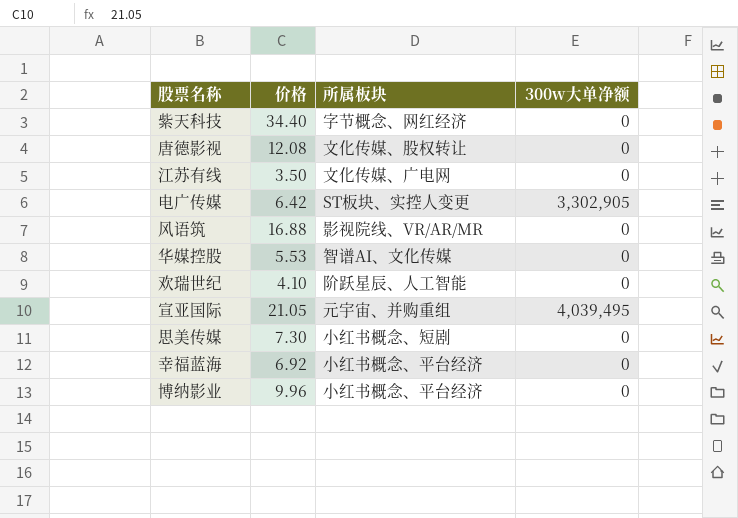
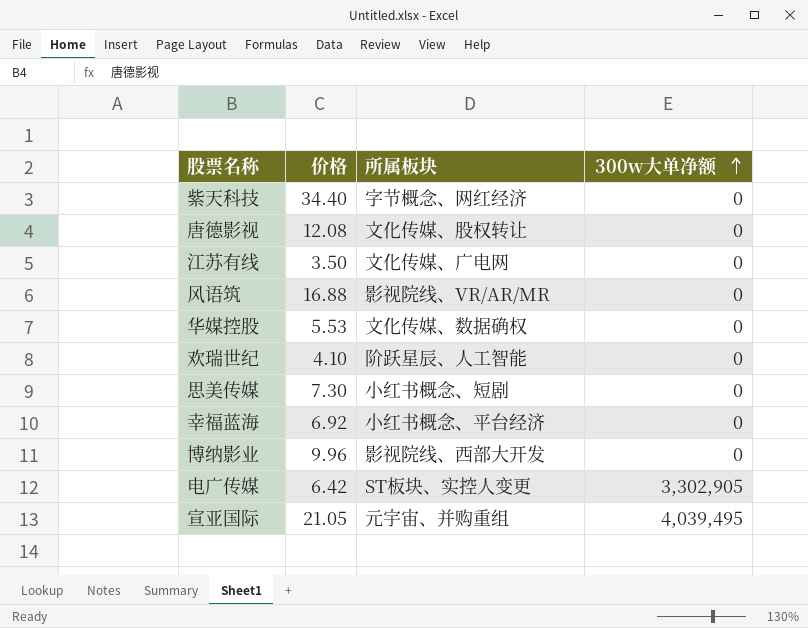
row order: none -> 300w大单净额 ascending
华媒控股 | 所属板块: 智谱AI、文化传媒 -> 文化传媒、数据确权
博纳影业 | 所属板块: 小红书概念、平台经济 -> 影视院线、西部大开发

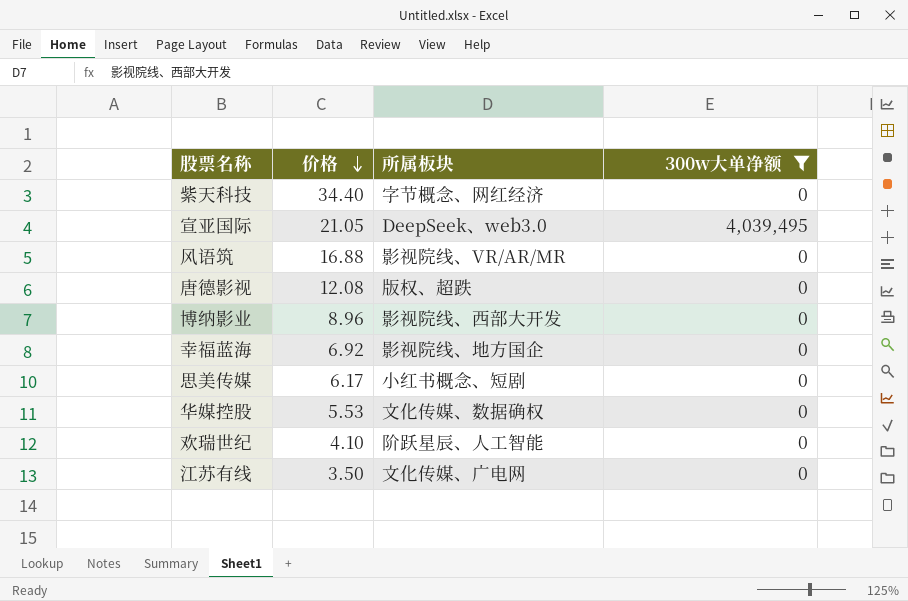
filter: none -> 300w大单净额 != 3,302,905
row order: 300w大单净额 ascending -> 价格 descending
宣亚国际 | 所属板块: 元宇宙、并购重组 -> DeepSeek、web3.0
唐德影视 | 所属板块: 文化传媒、股权转让 -> 版权、超跌
博纳影业 | 价格: 9.96 -> 8.96
幸福蓝海 | 所属板块: 小红书概念、平台经济 -> 影视院线、地方国企
思美传媒 | 价格: 7.30 -> 6.17

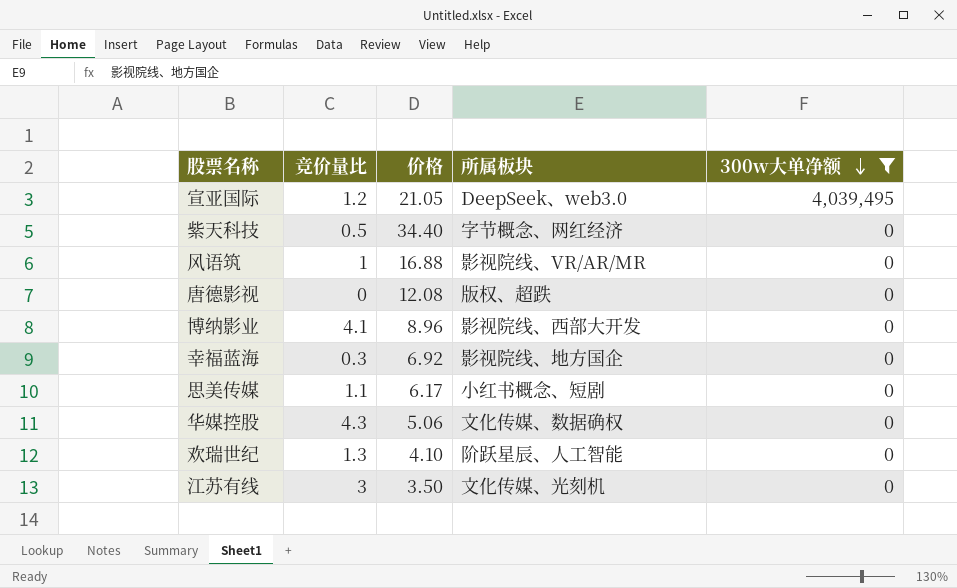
row order: 价格 descending -> 300w大单净额 descending
column 竞价量比 | position: none -> 2
华媒控股 | 价格: 5.53 -> 5.06
江苏有线 | 所属板块: 文化传媒、广电网 -> 文化传媒、光刻机

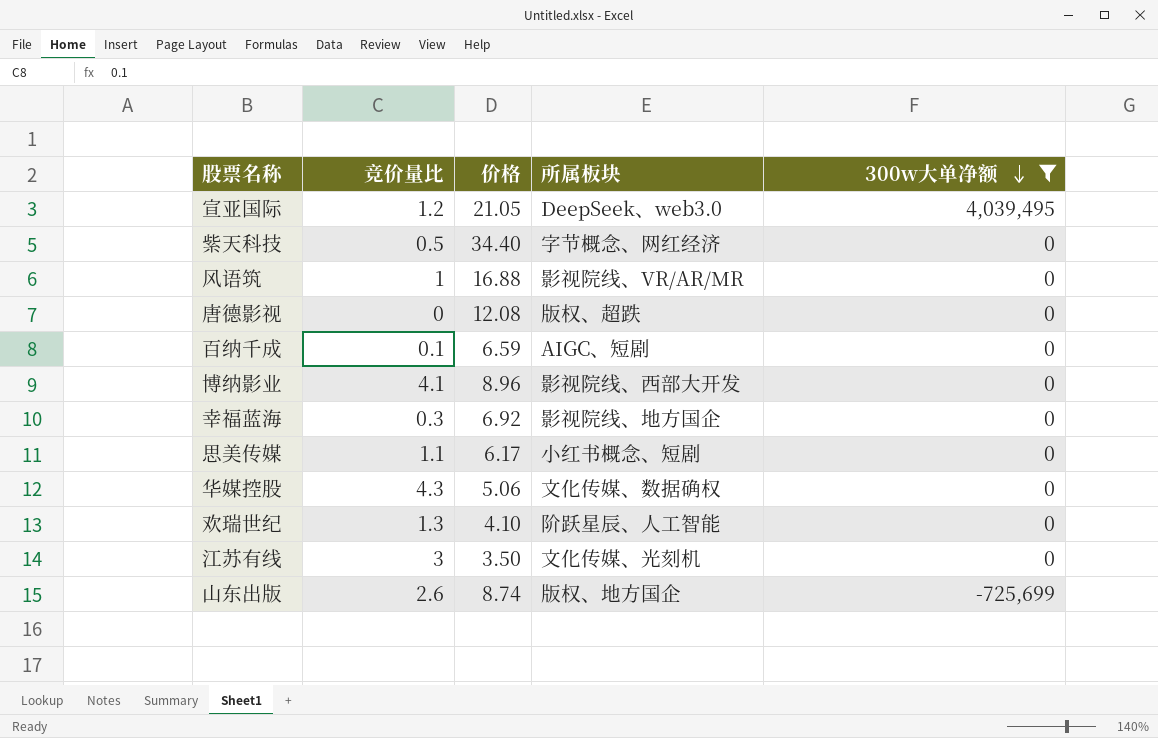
row 百纳千成: none -> 0.1 | 6.59 | AIGC、短剧 | 0
row 山东出版: none -> 2.6 | 8.74 | 版权、地方国企 | -725,699

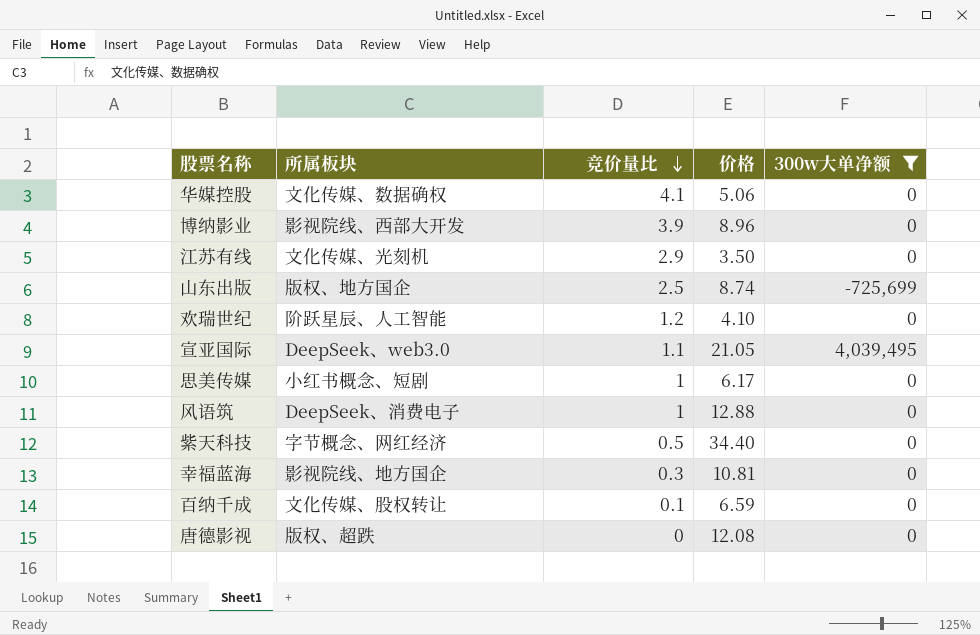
row order: 300w大单净额 descending -> 竞价量比 descending
column 所属板块 | position: 4 -> 2
华媒控股 | 竞价量比: 4.3 -> 4.1
博纳影业 | 竞价量比: 4.1 -> 3.9
江苏有线 | 竞价量比: 3 -> 2.9
山东出版 | 竞价量比: 2.6 -> 2.5
欢瑞世纪 | 竞价量比: 1.3 -> 1.2
宣亚国际 | 竞价量比: 1.2 -> 1.1
思美传媒 | 竞价量比: 1.1 -> 1
风语筑 | 所属板块: 影视院线、VR/AR/MR -> DeepSeek、消费电子
风语筑 | 价格: 16.88 -> 12.88
幸福蓝海 | 价格: 6.92 -> 10.81
百纳千成 | 所属板块: AIGC、短剧 -> 文化传媒、股权转让

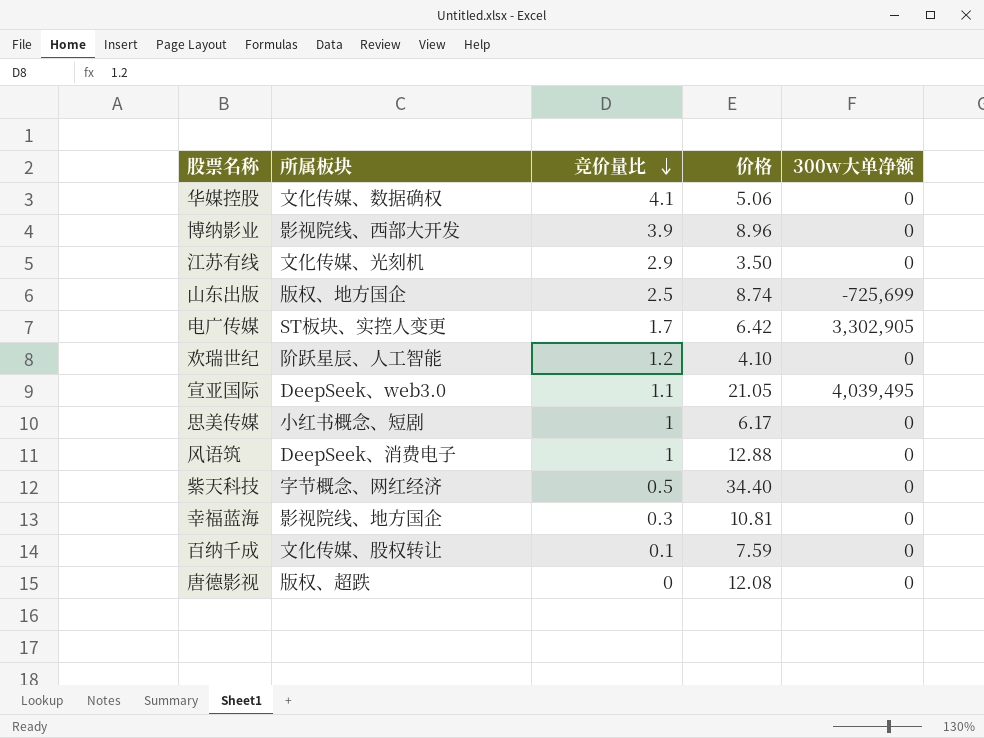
filter: 300w大单净额 != 3,302,905 -> none
百纳千成 | 价格: 6.59 -> 7.59

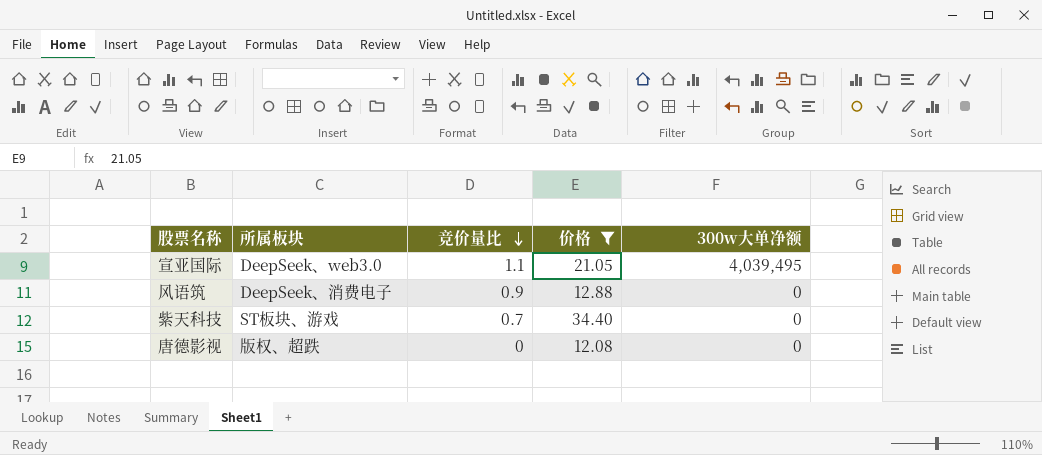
filter: none -> 价格 >= 12.08
风语筑 | 竞价量比: 1 -> 0.9
紫天科技 | 所属板块: 字节概念、网红经济 -> ST板块、游戏
紫天科技 | 竞价量比: 0.5 -> 0.7

